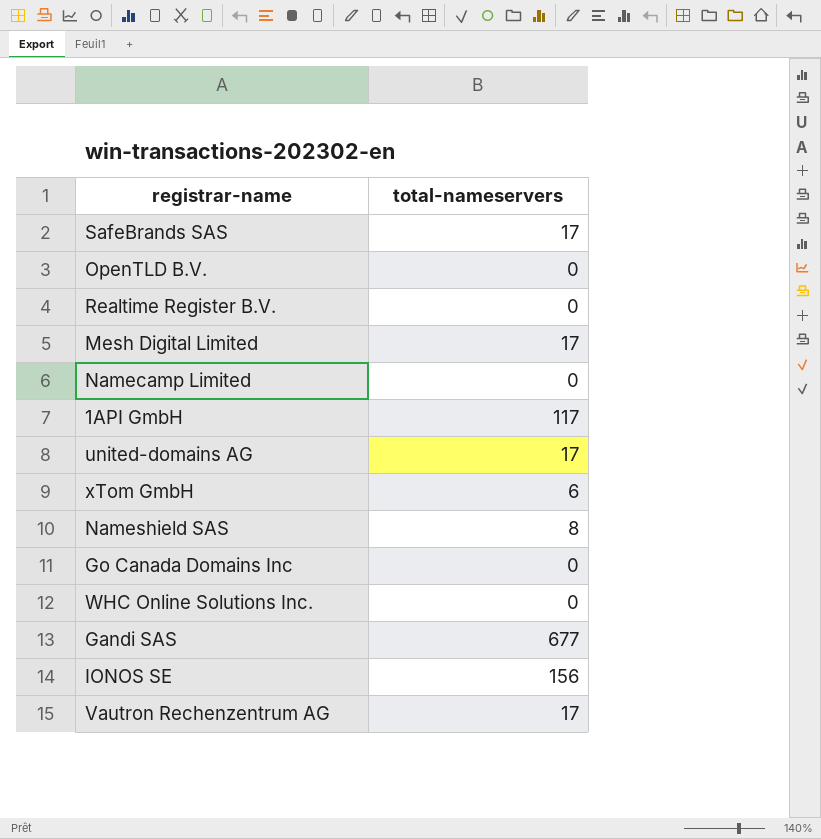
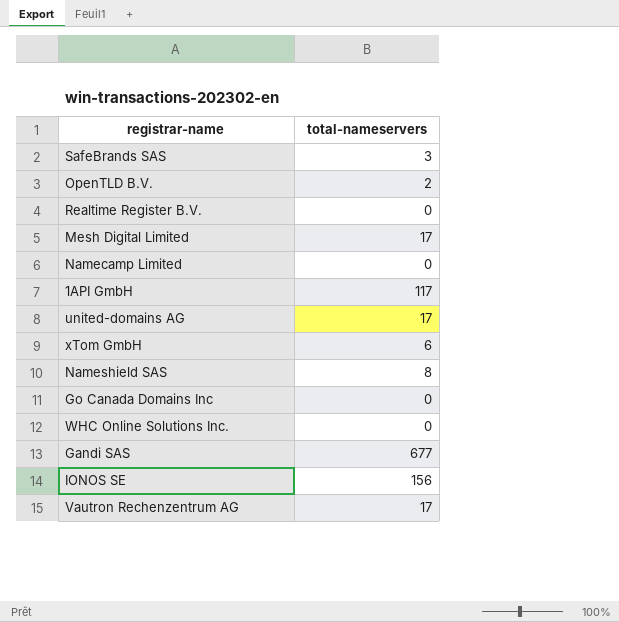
SafeBrands SAS | total-nameservers: 17 -> 3
OpenTLD B.V. | total-nameservers: 0 -> 2

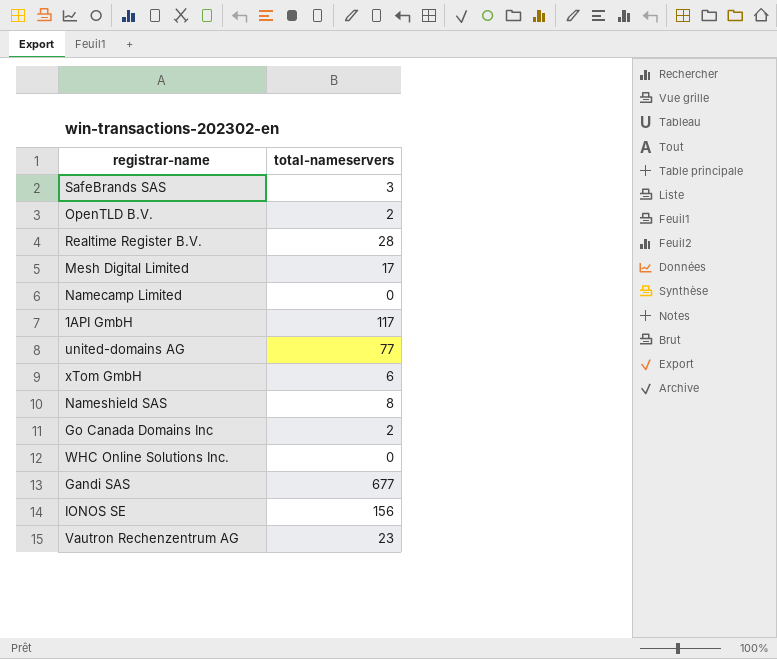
Realtime Register B.V. | total-nameservers: 0 -> 28
united-domains AG | total-nameservers: 17 -> 77
Go Canada Domains Inc | total-nameservers: 0 -> 2
Vautron Rechenzentrum AG | total-nameservers: 17 -> 23

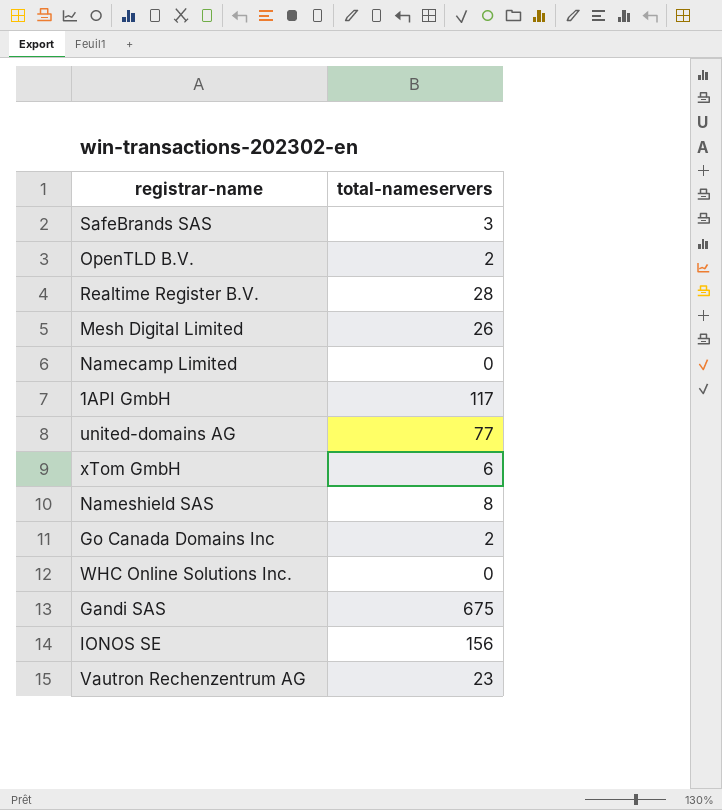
Mesh Digital Limited | total-nameservers: 17 -> 26
Gandi SAS | total-nameservers: 677 -> 675

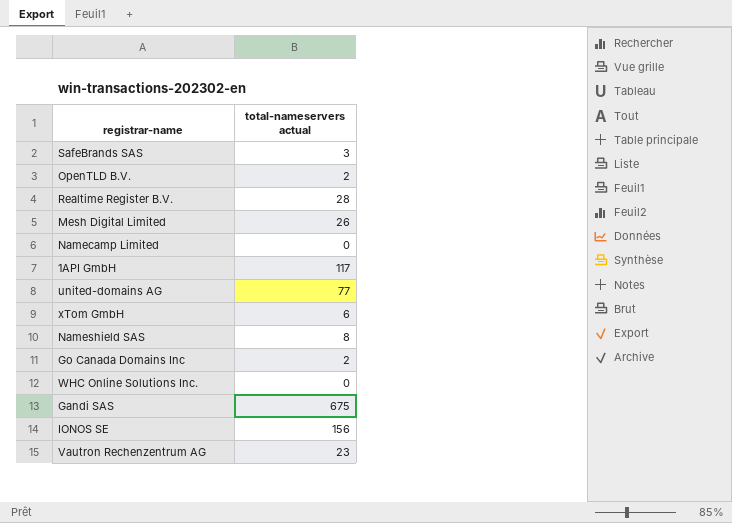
column name: total-nameservers -> total-nameservers actual

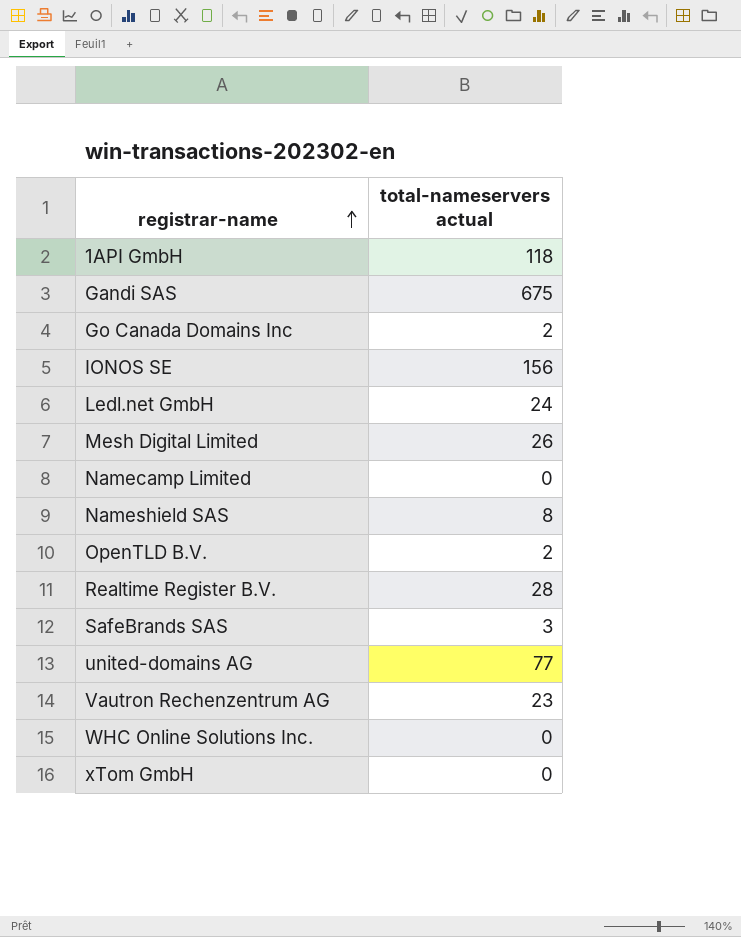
row order: none -> registrar-name ascending
1API GmbH | total-nameservers actual: 117 -> 118
row Ledl.net GmbH: none -> 24
xTom GmbH | total-nameservers actual: 6 -> 0

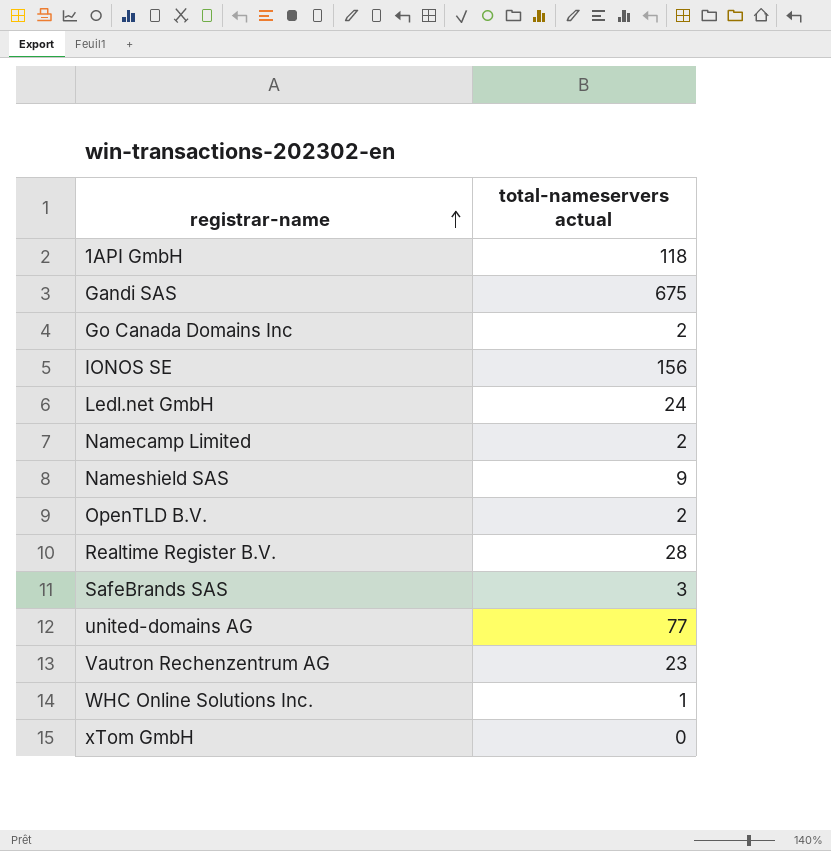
row Mesh Digital Limited: 26 -> none
Namecamp Limited | total-nameservers actual: 0 -> 2
Nameshield SAS | total-nameservers actual: 8 -> 9
WHC Online Solutions Inc. | total-nameservers actual: 0 -> 1

